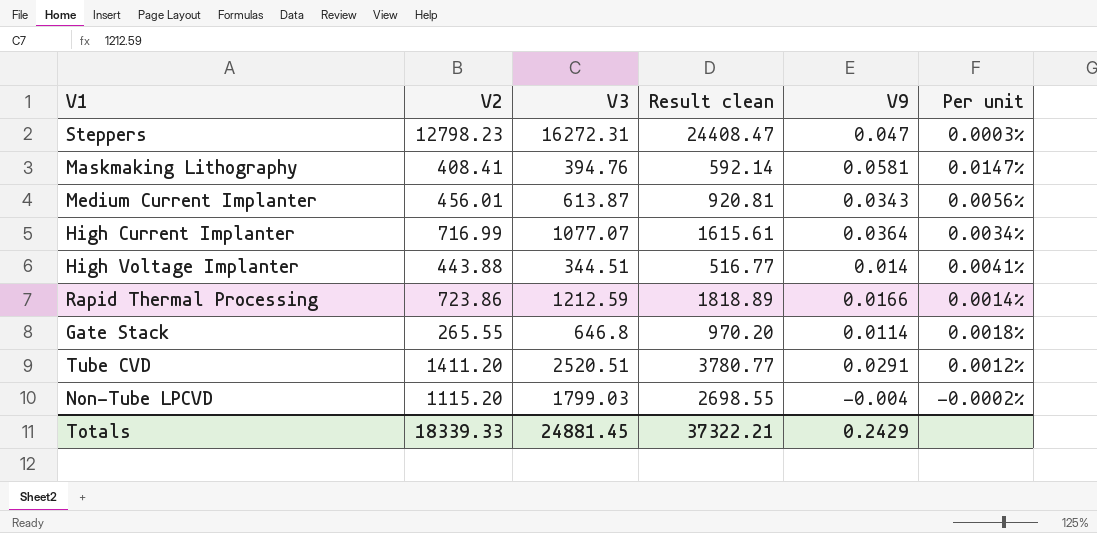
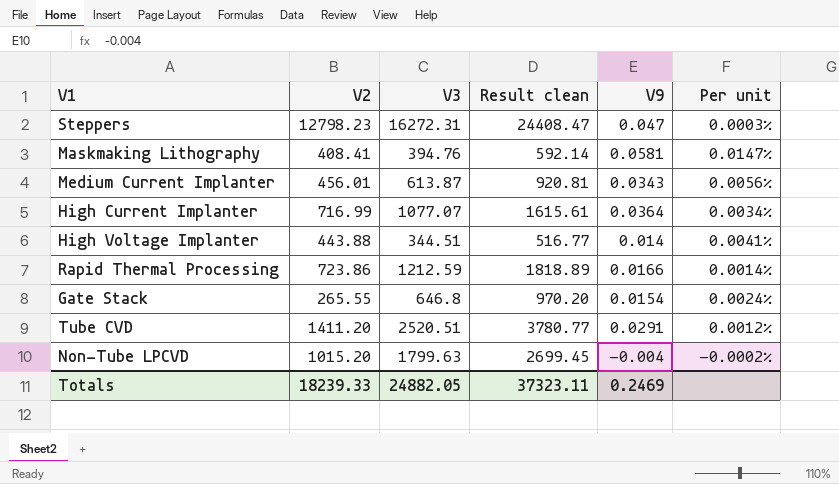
Gate Stack | V9: 0.0114 -> 0.0154
Gate Stack | Per unit: 0.0018% -> 0.0024%
Non-Tube LPCVD | V2: 1115.20 -> 1015.20
Non-Tube LPCVD | V3: 1799.03 -> 1799.63
Non-Tube LPCVD | Result clean: 2698.55 -> 2699.45
Totals | V2: 18339.33 -> 18239.33
Totals | V3: 24881.45 -> 24882.05
Totals | Result clean: 37322.21 -> 37323.11
Totals | V9: 0.2429 -> 0.2469

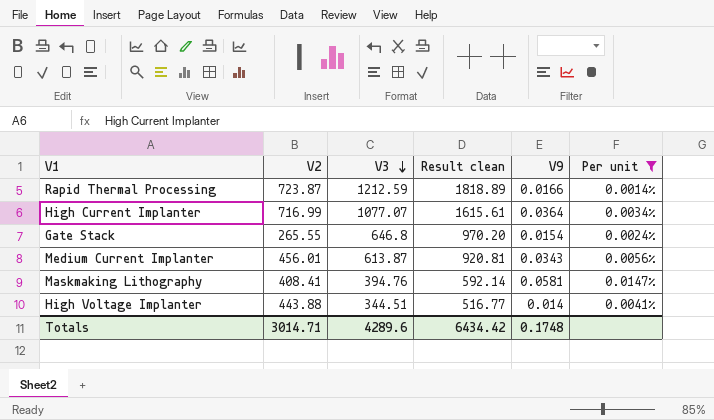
filter: none -> Per unit >= 0.0014%
row order: none -> V3 descending
Rapid Thermal Processing | V2: 723.86 -> 723.87
Totals | V2: 18239.33 -> 3014.71
Totals | V3: 24882.05 -> 4289.6
Totals | Result clean: 37323.11 -> 6434.42
Totals | V9: 0.2469 -> 0.1748

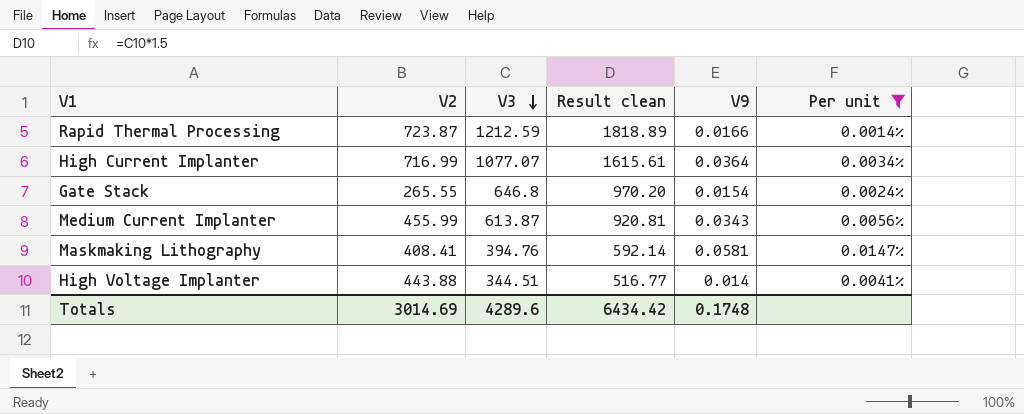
Medium Current Implanter | V2: 456.01 -> 455.99
Totals | V2: 3014.71 -> 3014.69

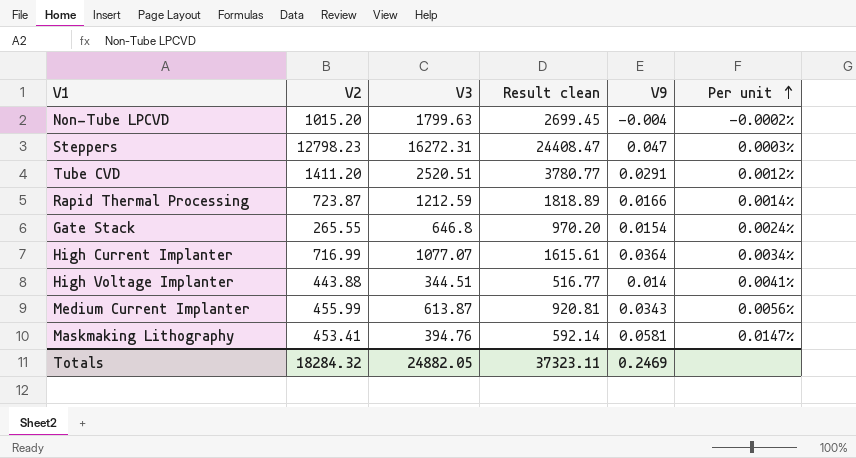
filter: Per unit >= 0.0014% -> none
row order: V3 descending -> Per unit ascending
Maskmaking Lithography | V2: 408.41 -> 453.41
Totals | V2: 3014.69 -> 18284.32
Totals | V3: 4289.6 -> 24882.05
Totals | Result clean: 6434.42 -> 37323.11
Totals | V9: 0.1748 -> 0.2469

